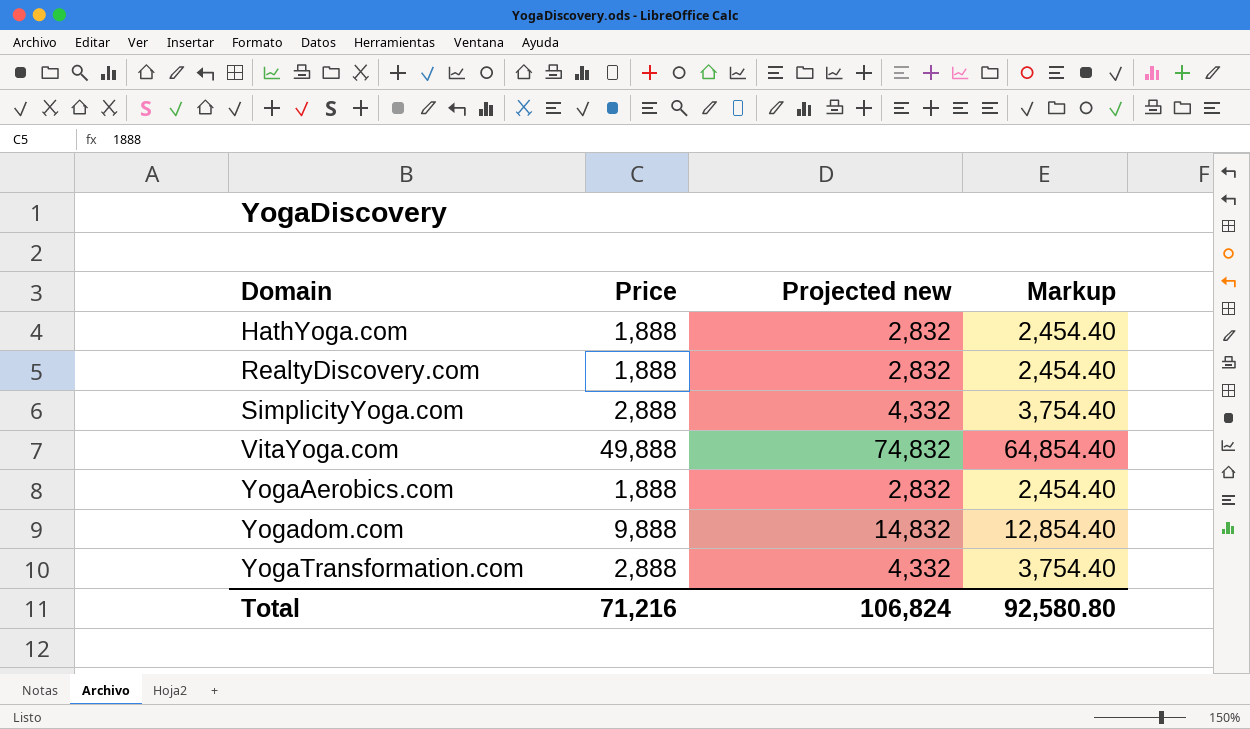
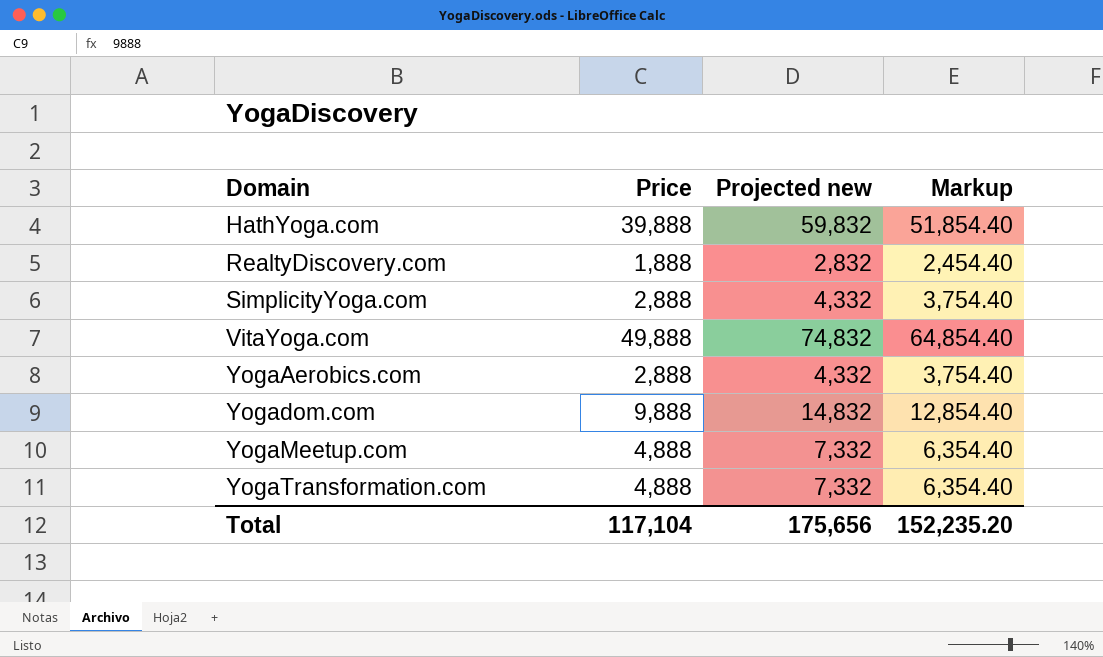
HathYoga.com | Price: 1,888 -> 39,888
HathYoga.com | Projected new: 2,832 -> 59,832
HathYoga.com | Markup: 2,454.40 -> 51,854.40
YogaAerobics.com | Price: 1,888 -> 2,888
YogaAerobics.com | Projected new: 2,832 -> 4,332
YogaAerobics.com | Markup: 2,454.40 -> 3,754.40
row YogaMeetup.com: none -> 4,888 | 7,332 | 6,354.40
YogaTransformation.com | Price: 2,888 -> 4,888
YogaTransformation.com | Projected new: 4,332 -> 7,332
YogaTransformation.com | Markup: 3,754.40 -> 6,354.40
Total | Price: 71,216 -> 117,104
Total | Projected new: 106,824 -> 175,656
Total | Markup: 92,580.80 -> 152,235.20

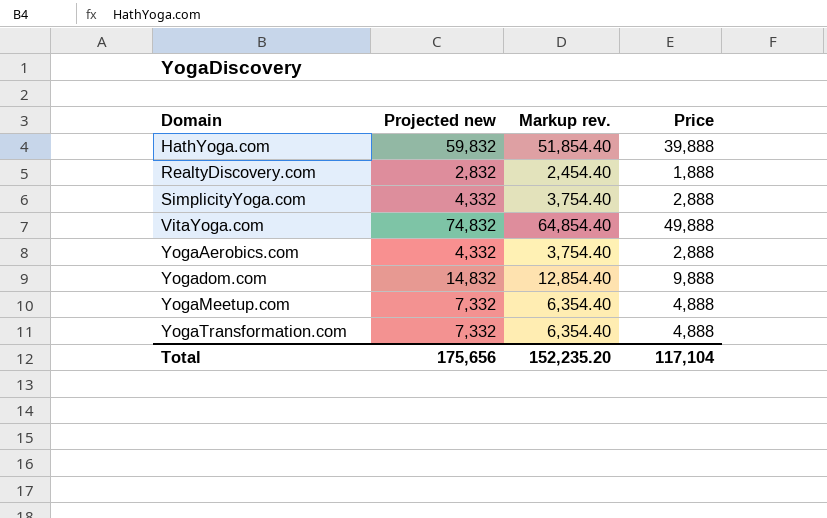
column name: Markup -> Markup rev.
column Price | position: 2 -> 4

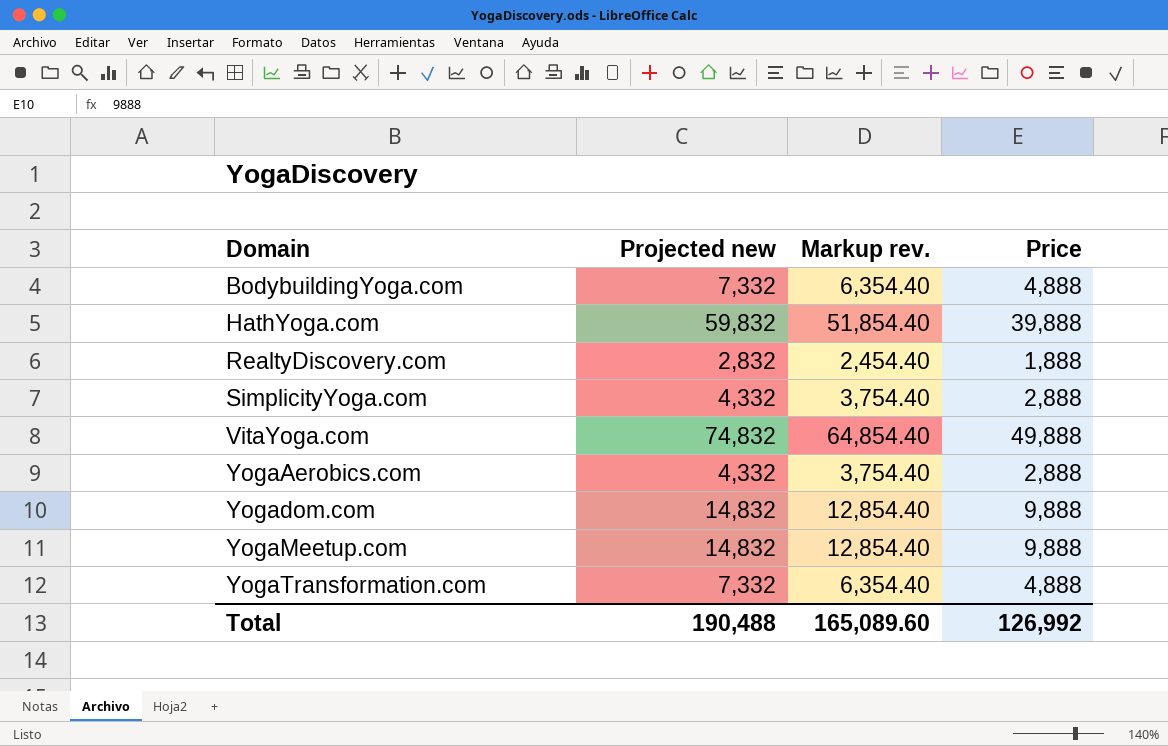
row BodybuildingYoga.com: none -> 7,332 | 6,354.40 | 4,888
YogaMeetup.com | Projected new: 7,332 -> 14,832
YogaMeetup.com | Markup rev.: 6,354.40 -> 12,854.40
YogaMeetup.com | Price: 4,888 -> 9,888
Total | Projected new: 175,656 -> 190,488
Total | Markup rev.: 152,235.20 -> 165,089.60
Total | Price: 117,104 -> 126,992

